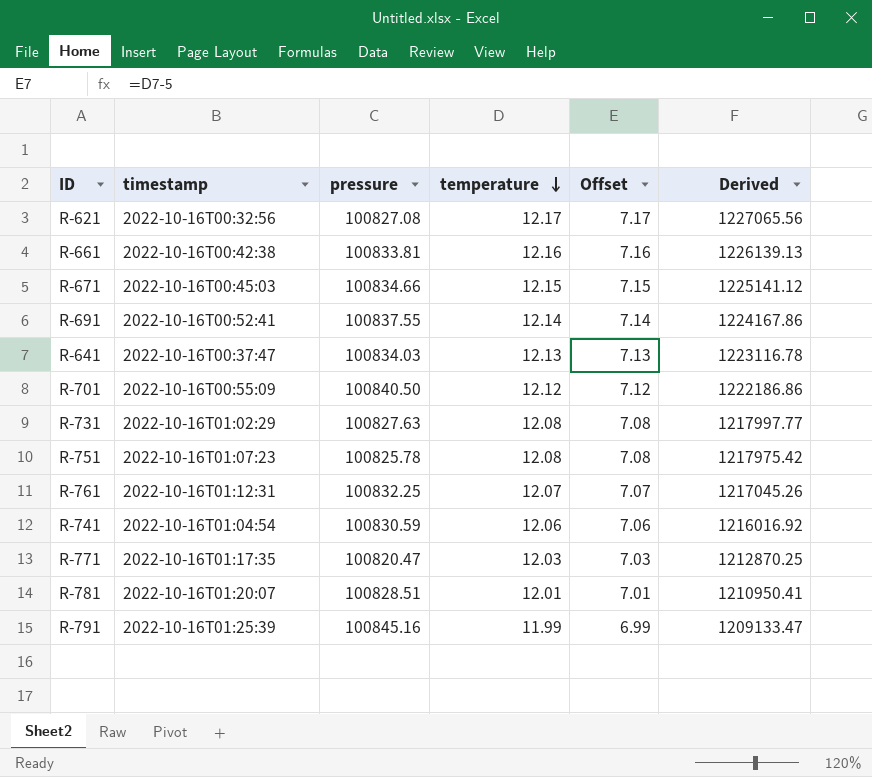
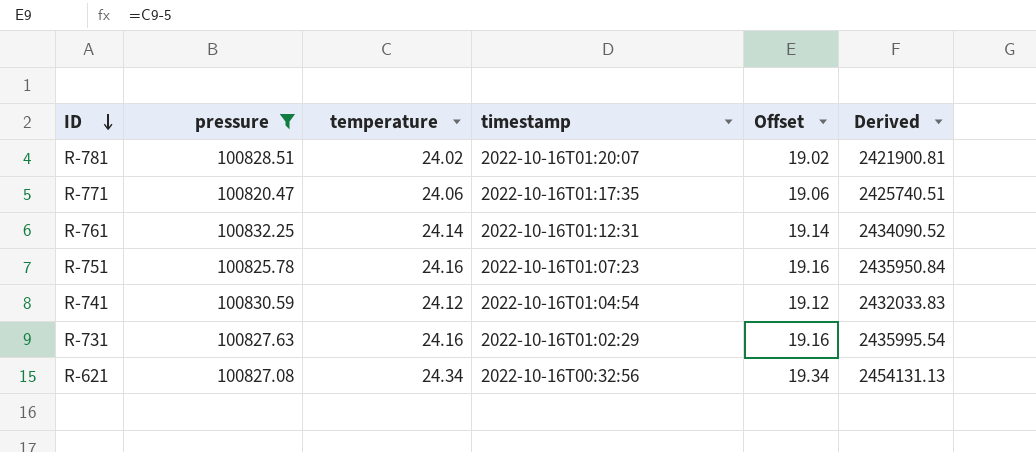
filter: none -> pressure <= 100832.25
row order: temperature descending -> ID descending
column timestamp | position: 2 -> 4
R-781 | temperature: 12.01 -> 24.02
R-781 | Offset: 7.01 -> 19.02
R-781 | Derived: 1210950.41 -> 2421900.81
R-771 | temperature: 12.03 -> 24.06
R-771 | Offset: 7.03 -> 19.06
R-771 | Derived: 1212870.25 -> 2425740.51
R-761 | temperature: 12.07 -> 24.14
R-761 | Offset: 7.07 -> 19.14
R-761 | Derived: 1217045.26 -> 2434090.52
R-751 | temperature: 12.08 -> 24.16
R-751 | Offset: 7.08 -> 19.16
R-751 | Derived: 1217975.42 -> 2435950.84
R-741 | temperature: 12.06 -> 24.12
R-741 | Offset: 7.06 -> 19.12
R-741 | Derived: 1216016.92 -> 2432033.83
R-731 | temperature: 12.08 -> 24.16
R-731 | Offset: 7.08 -> 19.16
R-731 | Derived: 1217997.77 -> 2435995.54
R-621 | temperature: 12.17 -> 24.34
R-621 | Offset: 7.17 -> 19.34
R-621 | Derived: 1227065.56 -> 2454131.13

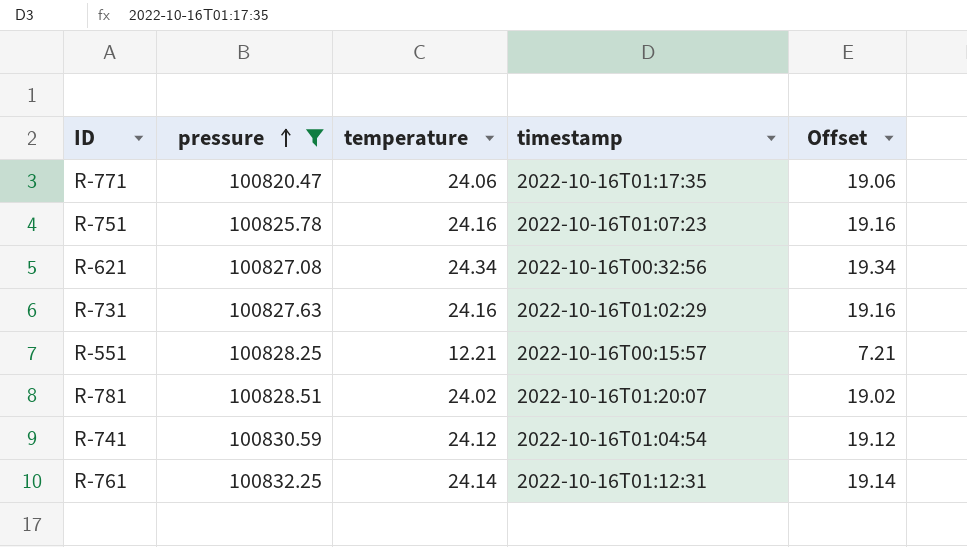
row order: ID descending -> pressure ascending
column Derived | formula: [pressure] * [temperature] -> none
row R-551: none -> 100828.25 | 12.21 | 2022-10-16T00:15:57 | 7.21

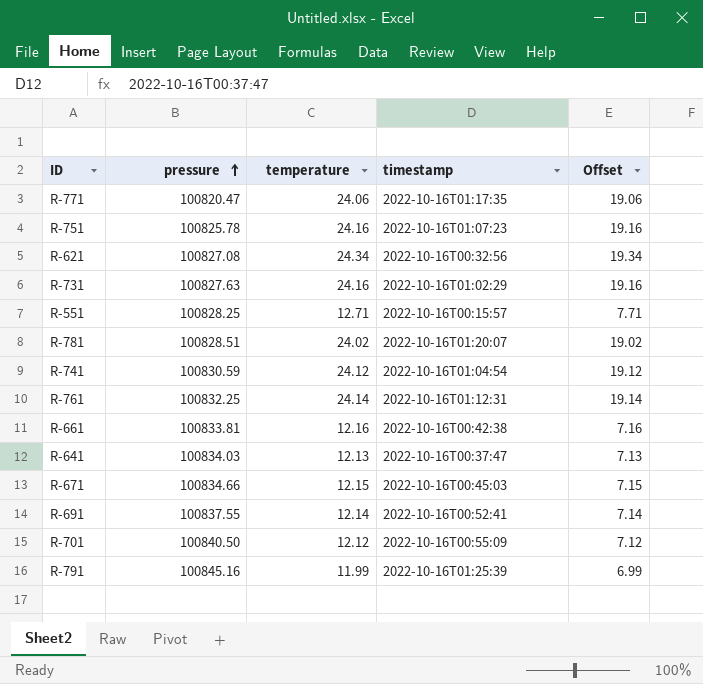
filter: pressure <= 100832.25 -> none
R-551 | temperature: 12.21 -> 12.71
R-551 | Offset: 7.21 -> 7.71

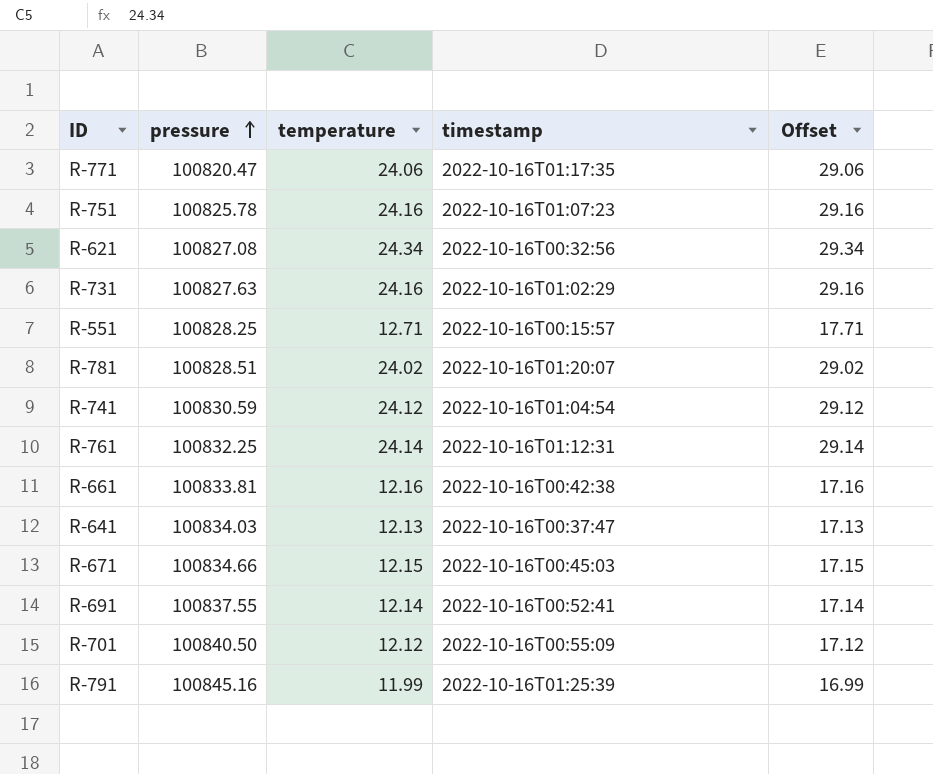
column Offset | formula: [temperature] - 5 -> [temperature] + 5

